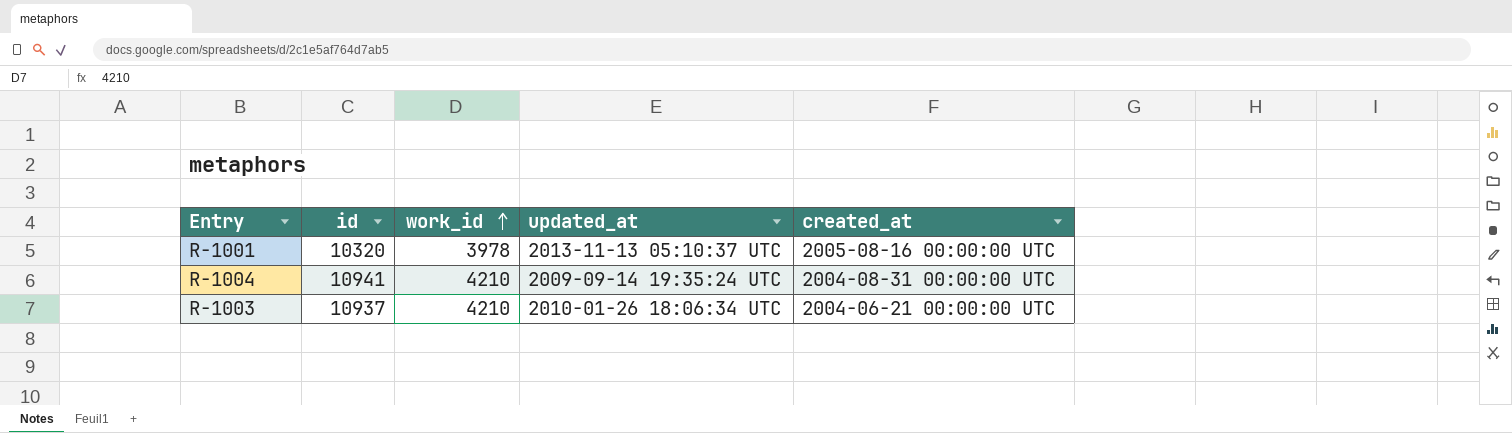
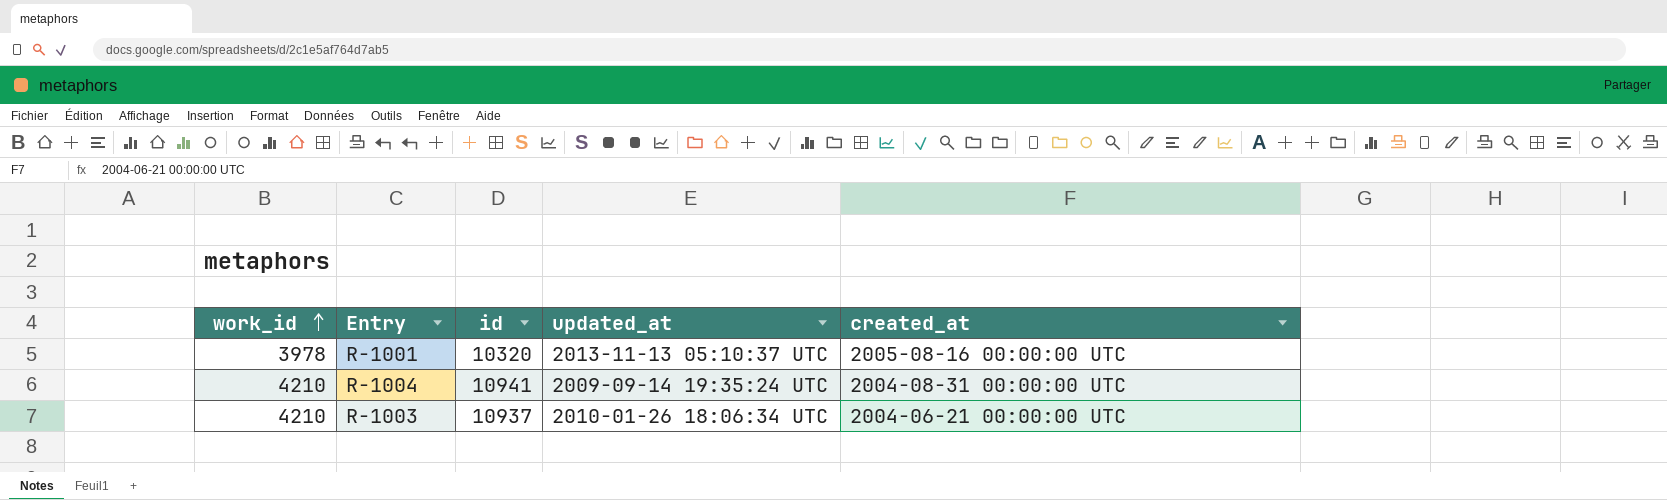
column work_id | position: 3 -> 1

